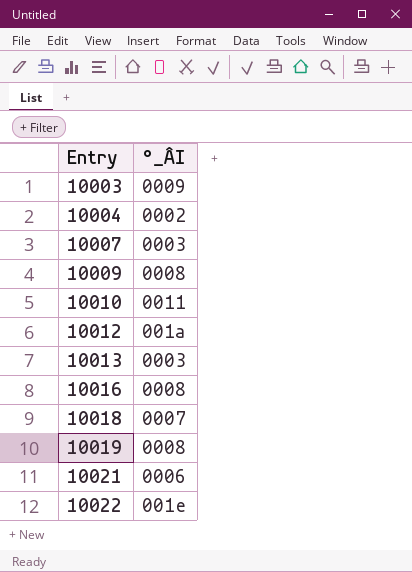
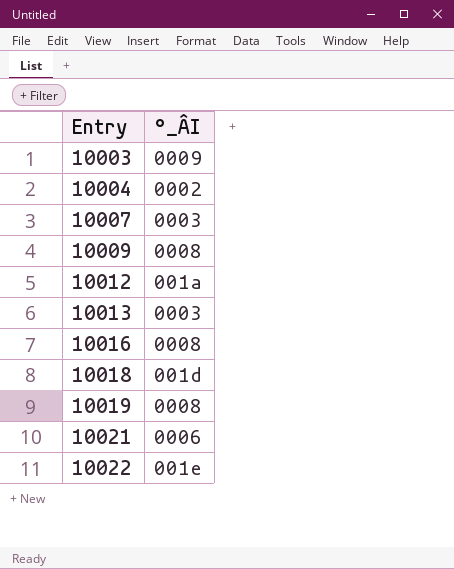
row 10010: 0011 -> none
10018 | °_ÂI: 0007 -> 001d

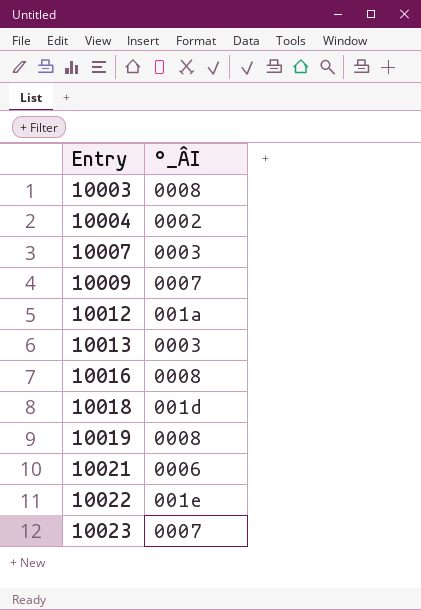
10003 | °_ÂI: 0009 -> 0008
10009 | °_ÂI: 0008 -> 0007
row 10023: none -> 0007

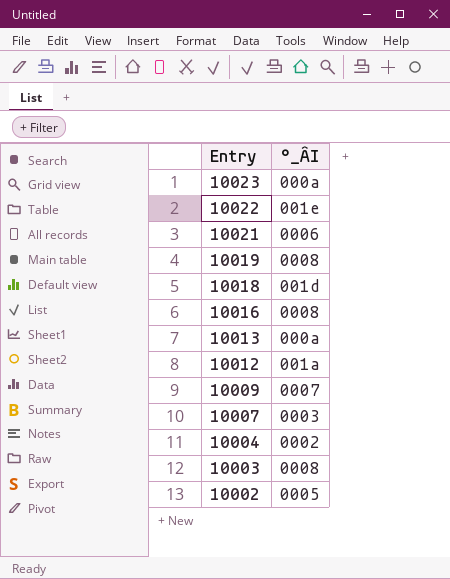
row order: Entry ascending -> Entry descending
10023 | °_ÂI: 0007 -> 000a
10013 | °_ÂI: 0003 -> 000a
row 10002: none -> 0005

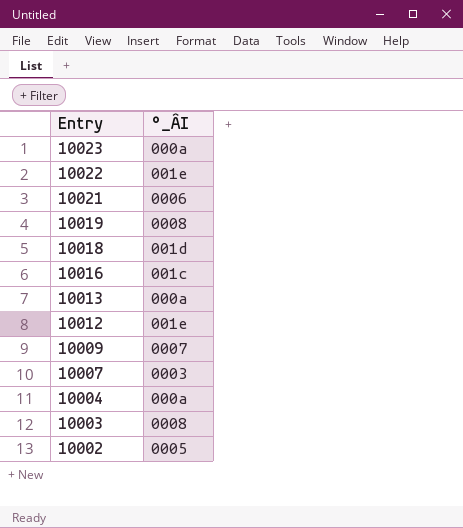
10016 | °_ÂI: 0008 -> 001c
10012 | °_ÂI: 001a -> 001e
10004 | °_ÂI: 0002 -> 000a

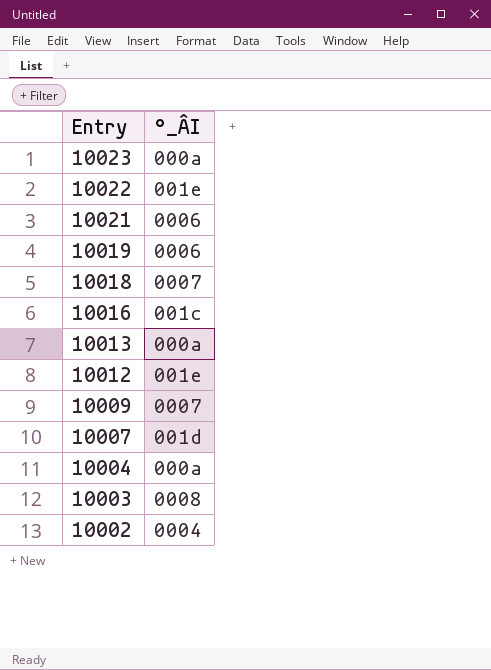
10019 | °_ÂI: 0008 -> 0006
10018 | °_ÂI: 001d -> 0007
10007 | °_ÂI: 0003 -> 001d
10002 | °_ÂI: 0005 -> 0004

